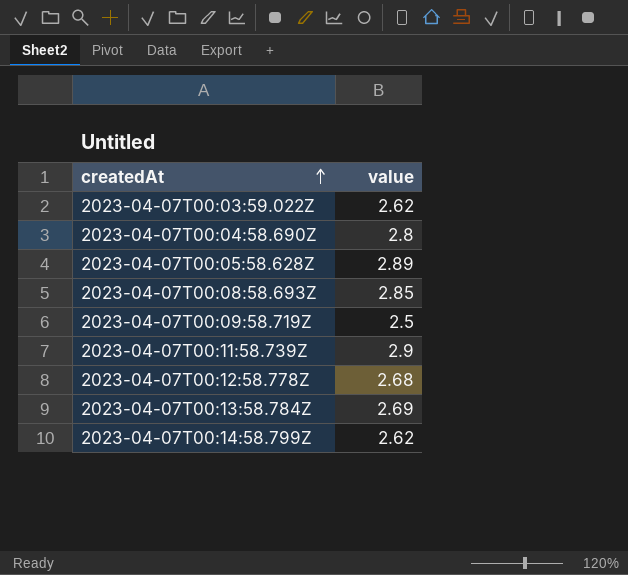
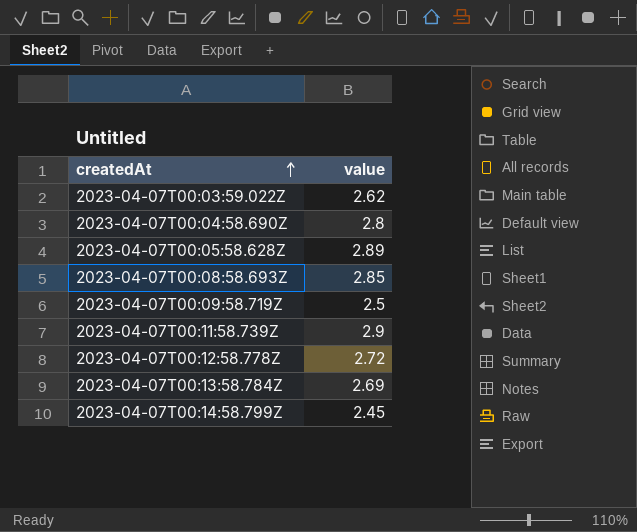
2023-04-07T00:12:58.778Z | value: 2.68 -> 2.72
2023-04-07T00:14:58.799Z | value: 2.62 -> 2.45

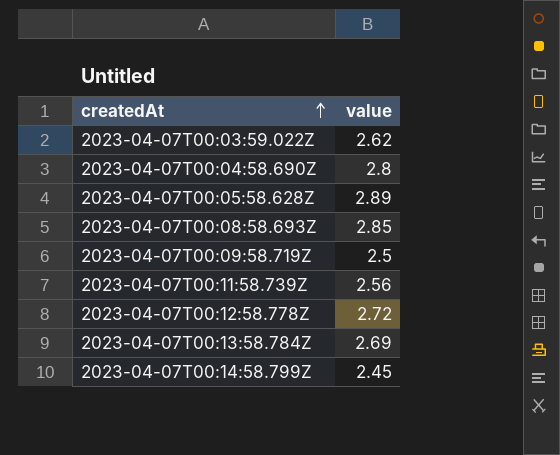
2023-04-07T00:11:58.739Z | value: 2.9 -> 2.56

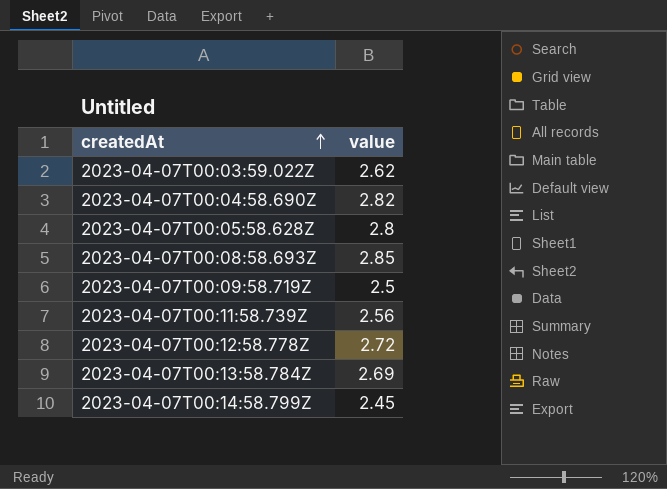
2023-04-07T00:04:58.690Z | value: 2.8 -> 2.82
2023-04-07T00:05:58.628Z | value: 2.89 -> 2.8

